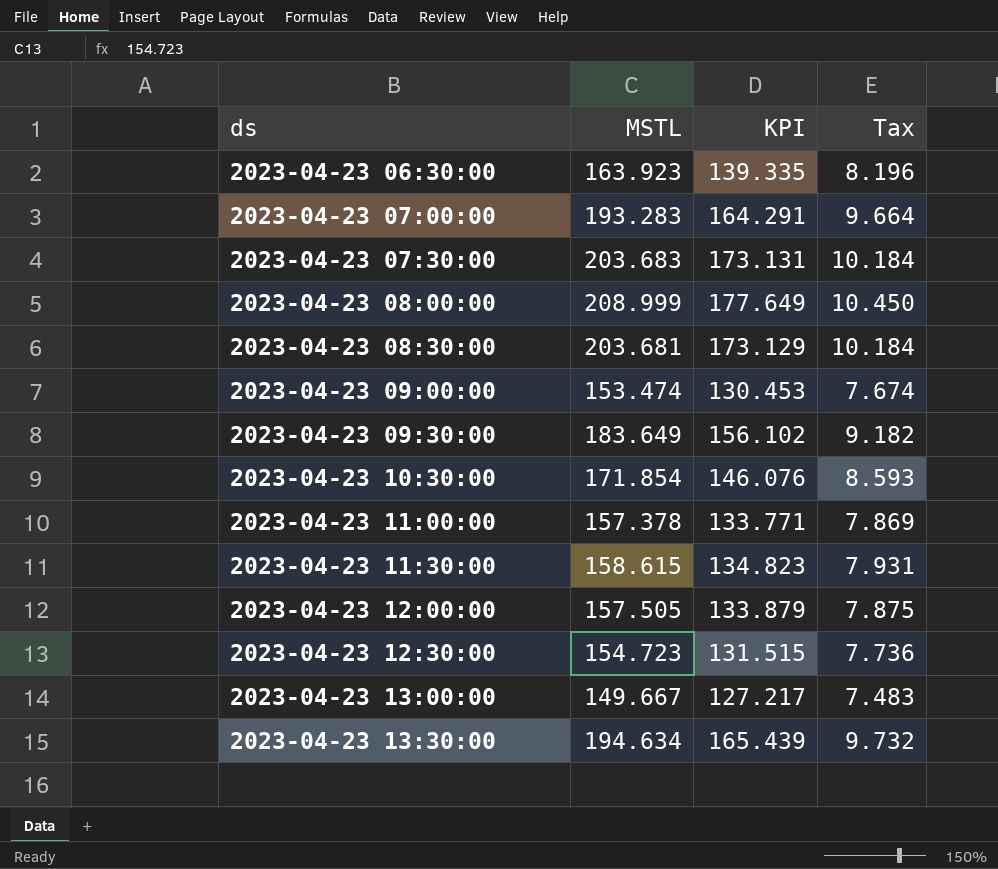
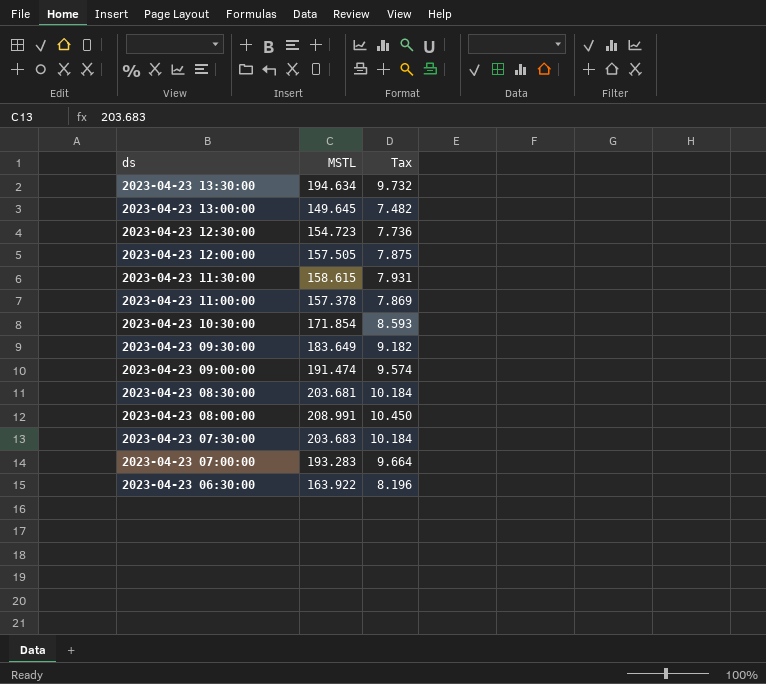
row order: ds ascending -> ds descending
column KPI | formula: [MSTL] * 0.85 -> none
2023-04-23 13:00:00 | MSTL: 149.667 -> 149.645
2023-04-23 13:00:00 | Tax: 7.483 -> 7.482
2023-04-23 09:00:00 | MSTL: 153.474 -> 191.474
2023-04-23 09:00:00 | Tax: 7.674 -> 9.574
2023-04-23 08:00:00 | MSTL: 208.999 -> 208.991
2023-04-23 06:30:00 | MSTL: 163.923 -> 163.922

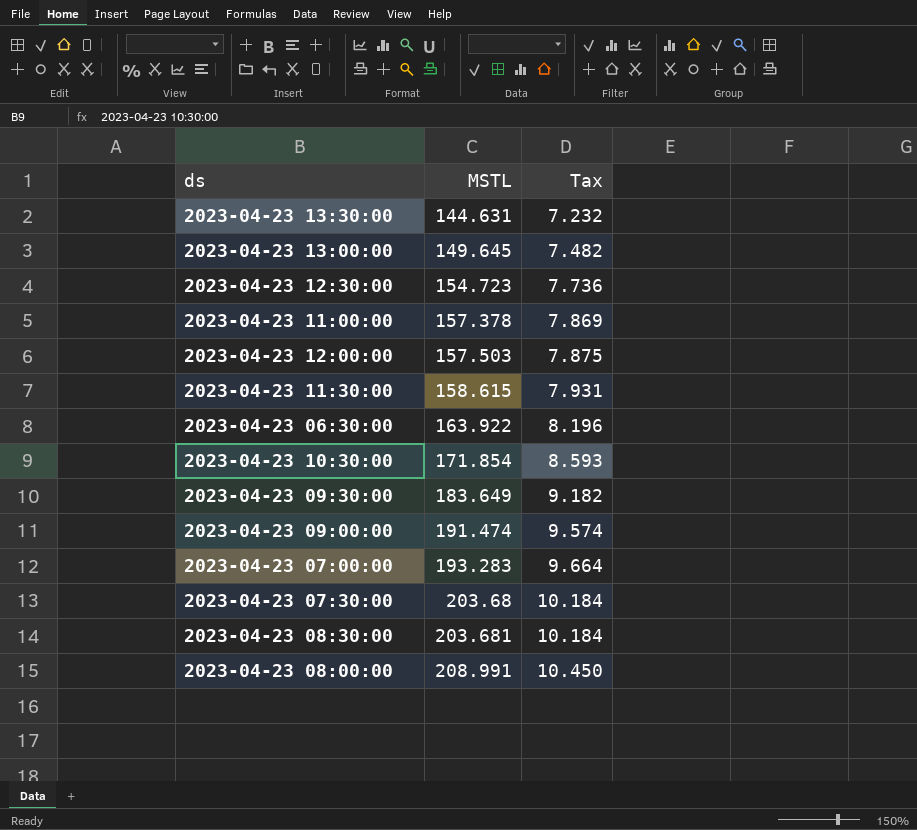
row order: ds descending -> MSTL ascending
2023-04-23 13:30:00 | MSTL: 194.634 -> 144.631
2023-04-23 13:30:00 | Tax: 9.732 -> 7.232
2023-04-23 12:00:00 | MSTL: 157.505 -> 157.503
2023-04-23 07:30:00 | MSTL: 203.683 -> 203.68

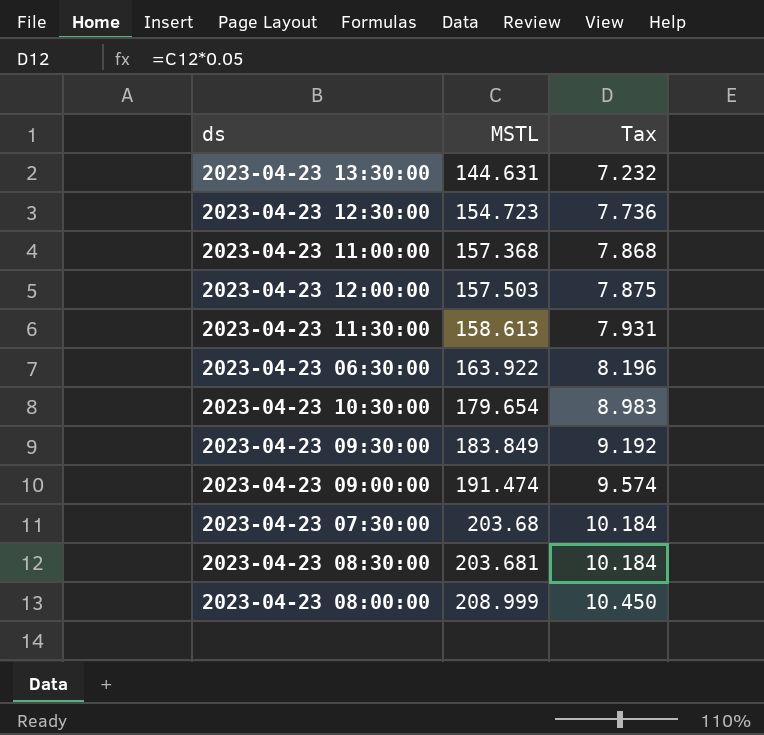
row 2023-04-23 13:00:00: 149.645 | 7.482 -> none
row 2023-04-23 07:00:00: 193.283 | 9.664 -> none
2023-04-23 11:00:00 | MSTL: 157.378 -> 157.368
2023-04-23 11:00:00 | Tax: 7.869 -> 7.868
2023-04-23 11:30:00 | MSTL: 158.615 -> 158.613
2023-04-23 10:30:00 | MSTL: 171.854 -> 179.654
2023-04-23 10:30:00 | Tax: 8.593 -> 8.983
2023-04-23 09:30:00 | MSTL: 183.649 -> 183.849
2023-04-23 09:30:00 | Tax: 9.182 -> 9.192
2023-04-23 08:00:00 | MSTL: 208.991 -> 208.999

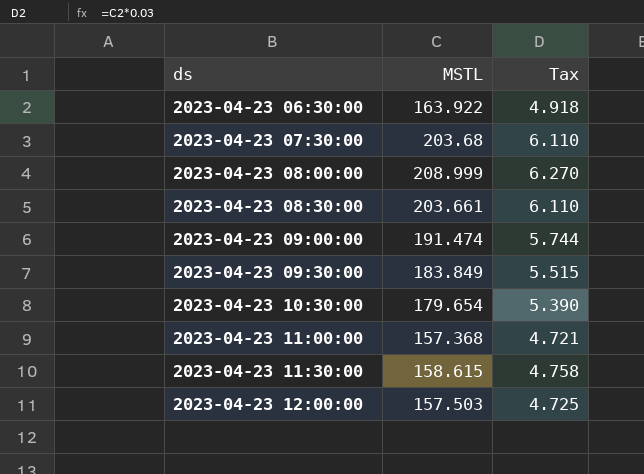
row order: MSTL ascending -> ds ascending
column Tax | formula: [MSTL] * 0.05 -> [MSTL] * 0.03
row 2023-04-23 13:30:00: 144.631 | 7.232 -> none
row 2023-04-23 12:30:00: 154.723 | 7.736 -> none
2023-04-23 08:30:00 | MSTL: 203.681 -> 203.661
2023-04-23 11:30:00 | MSTL: 158.613 -> 158.615

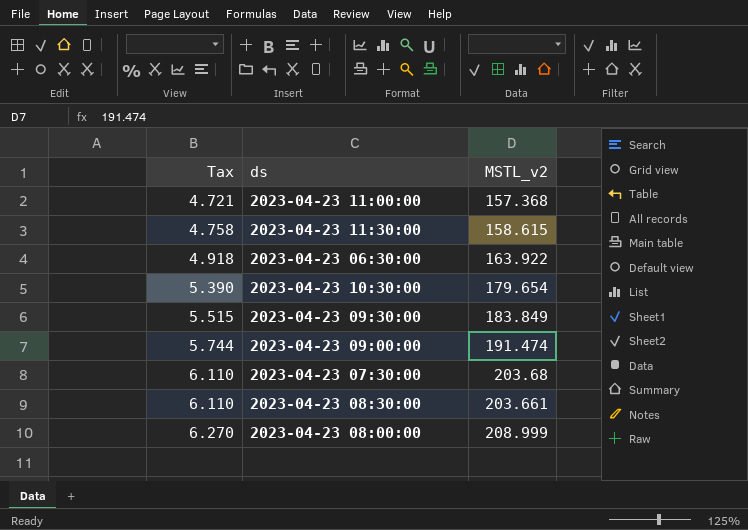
row order: ds ascending -> Tax ascending
column Tax | position: 3 -> 1
column name: MSTL -> MSTL_v2
row 2023-04-23 12:00:00: 157.503 | 4.725 -> none

